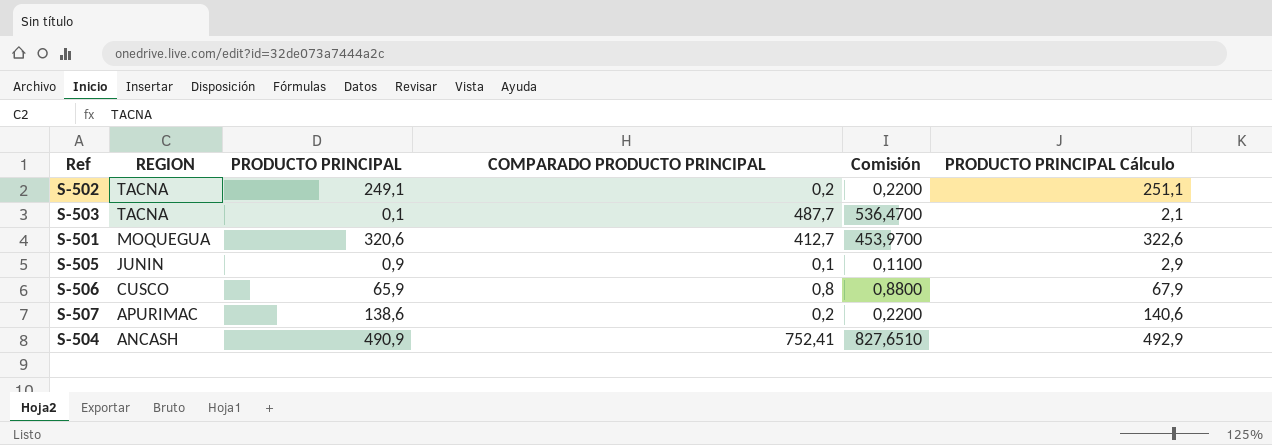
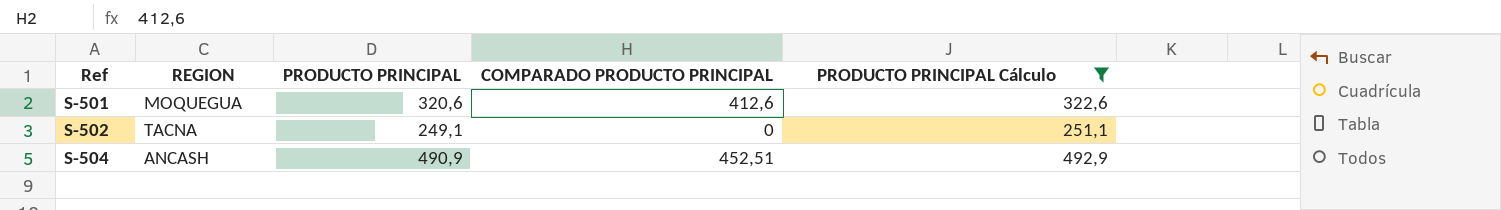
filter: none -> PRODUCTO PRINCIPAL Cálculo >= 251,1
row order: REGION descending -> Ref ascending
column Comisión | formula: [COMPARADO PRODUCTO PRINCIPAL] * 1,1 -> none
S-501 | COMPARADO PRODUCTO PRINCIPAL: 412,7 -> 412,6
S-502 | COMPARADO PRODUCTO PRINCIPAL: 0,2 -> 0
S-504 | COMPARADO PRODUCTO PRINCIPAL: 752,41 -> 452,51

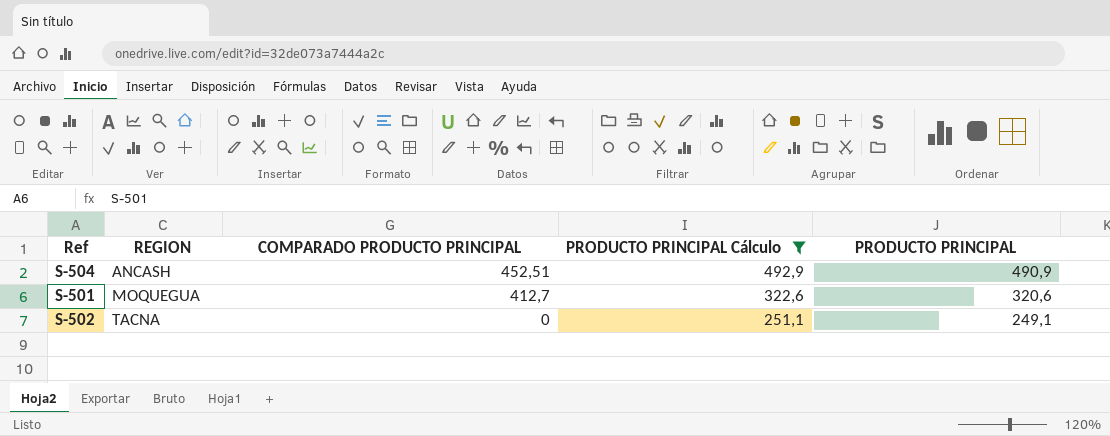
row order: Ref ascending -> REGION ascending
column PRODUCTO PRINCIPAL | position: 3 -> 5
S-501 | COMPARADO PRODUCTO PRINCIPAL: 412,6 -> 412,7

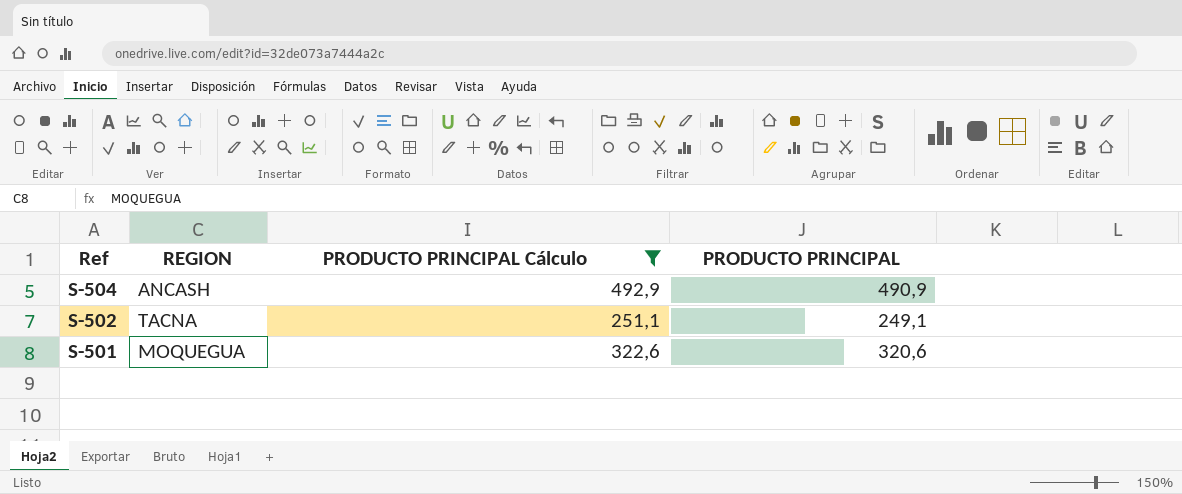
row order: REGION ascending -> Ref descending
column COMPARADO PRODUCTO PRINCIPAL | position: 3 -> none

